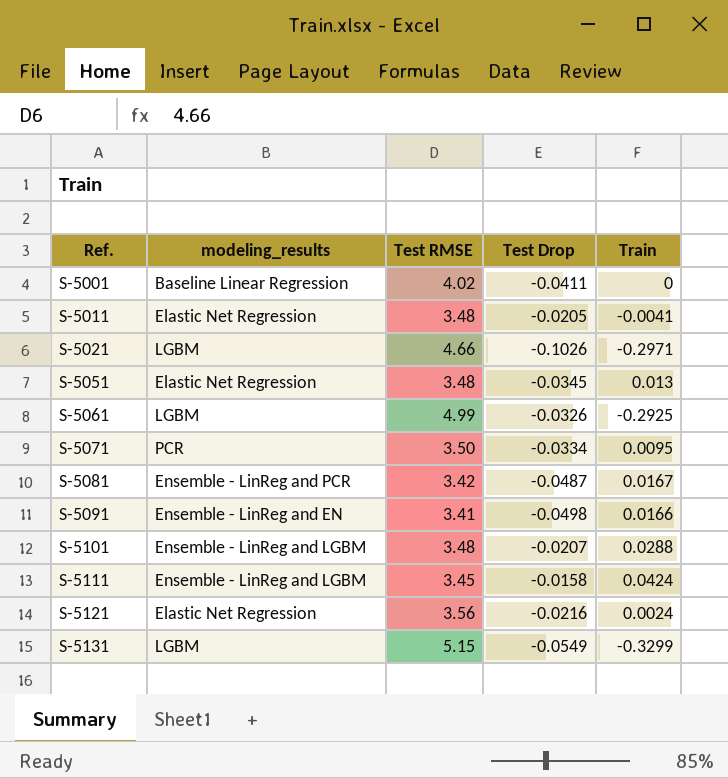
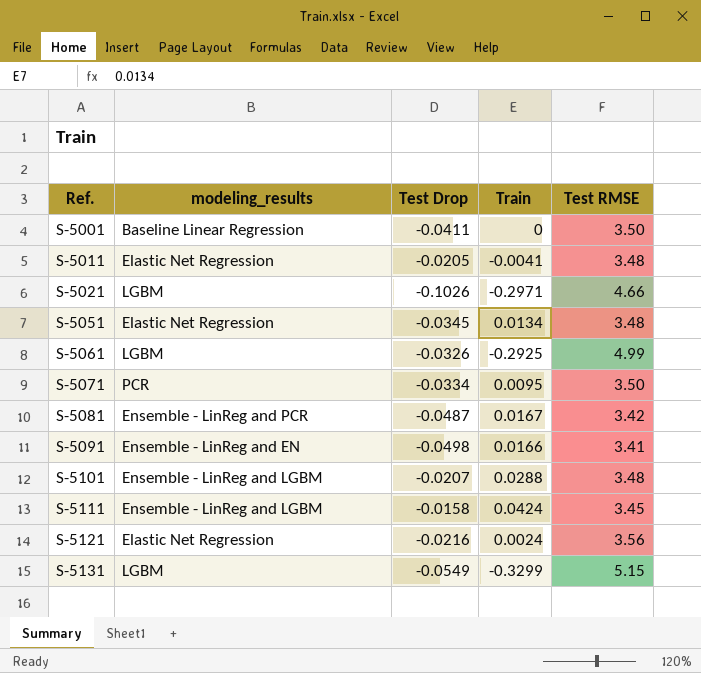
column Test RMSE | position: 3 -> 5
S-5001 | Test RMSE: 4.02 -> 3.50
S-5051 | Train: 0.013 -> 0.0134

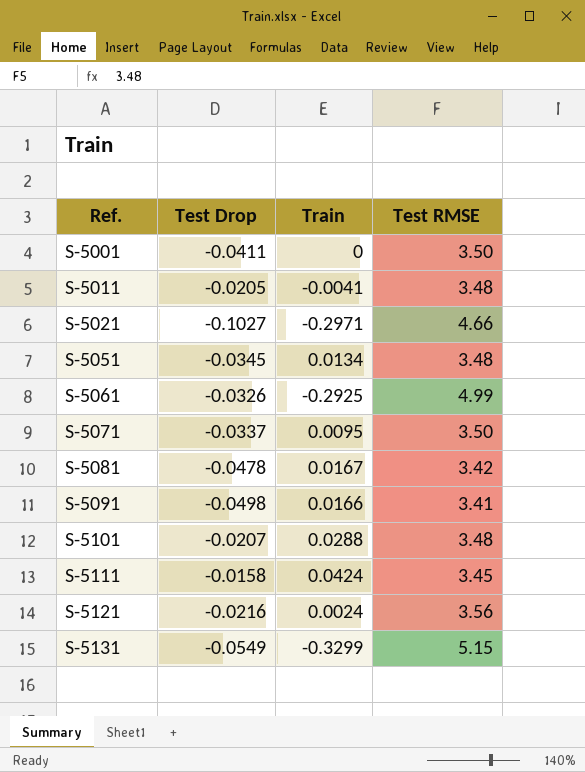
column modeling_results | position: 2 -> none
S-5021 | Test Drop: -0.1026 -> -0.1027
S-5071 | Test Drop: -0.0334 -> -0.0337
S-5081 | Test Drop: -0.0487 -> -0.0478

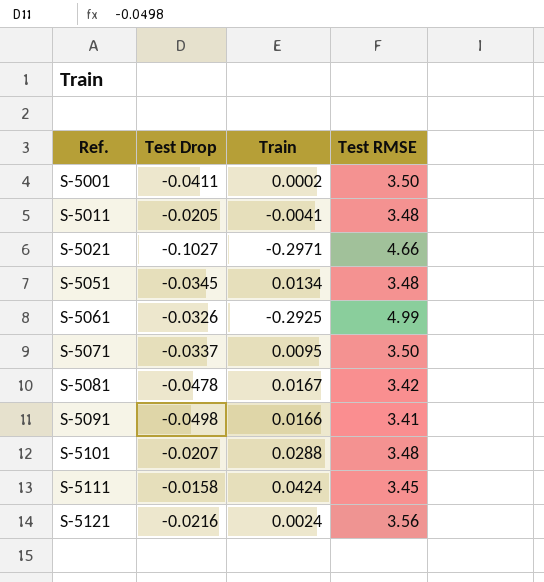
row S-5131: -0.0549 | -0.3299 | 5.15 -> none
S-5001 | Train: 0 -> 0.0002

